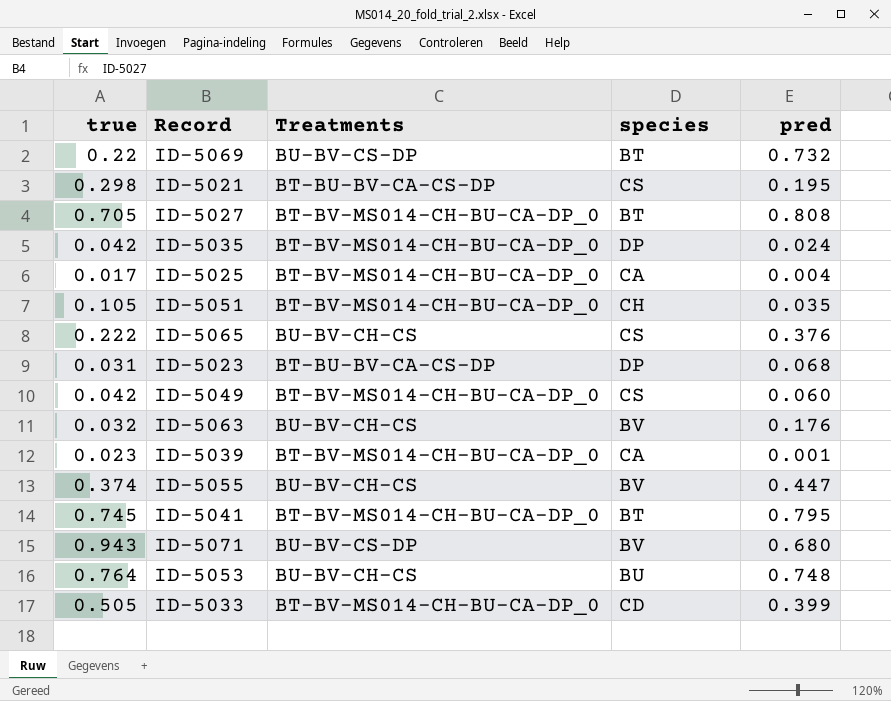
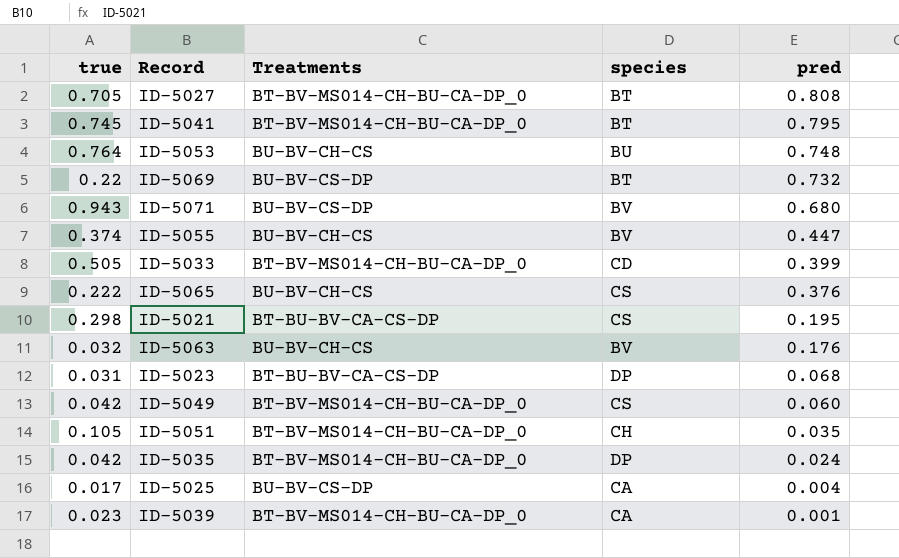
row order: none -> pred descending
ID-5025 | Treatments: BT-BV-MS014-CH-BU-CA-DP_0 -> BU-BV-CS-DP

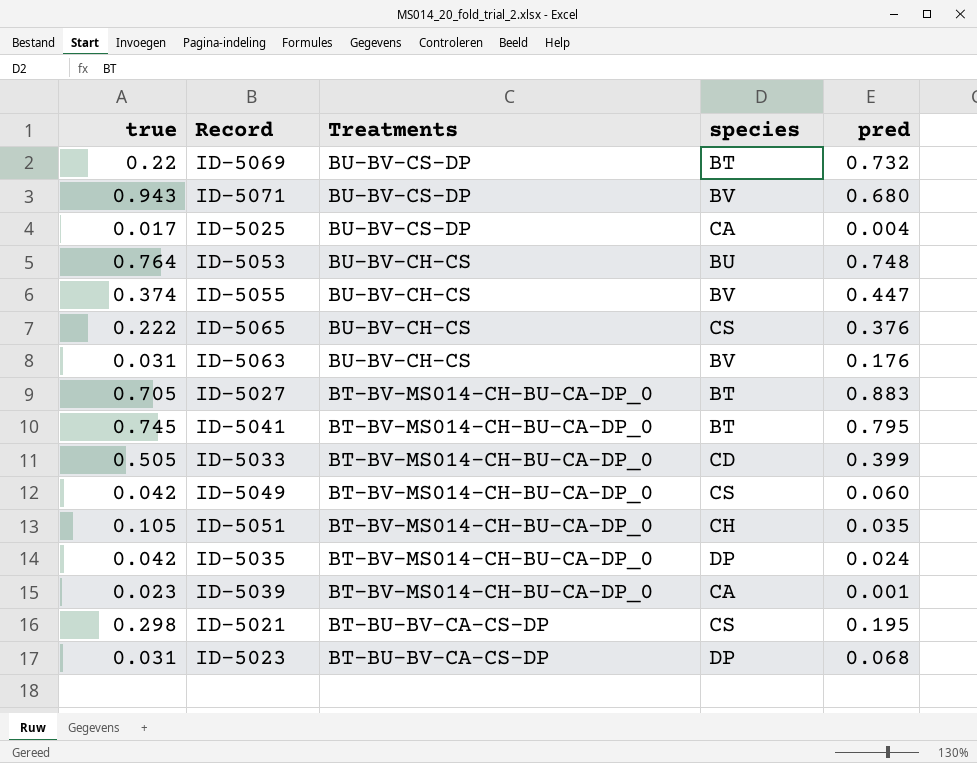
row order: pred descending -> Treatments descending
ID-5063 | true: 0.032 -> 0.031
ID-5027 | pred: 0.808 -> 0.883

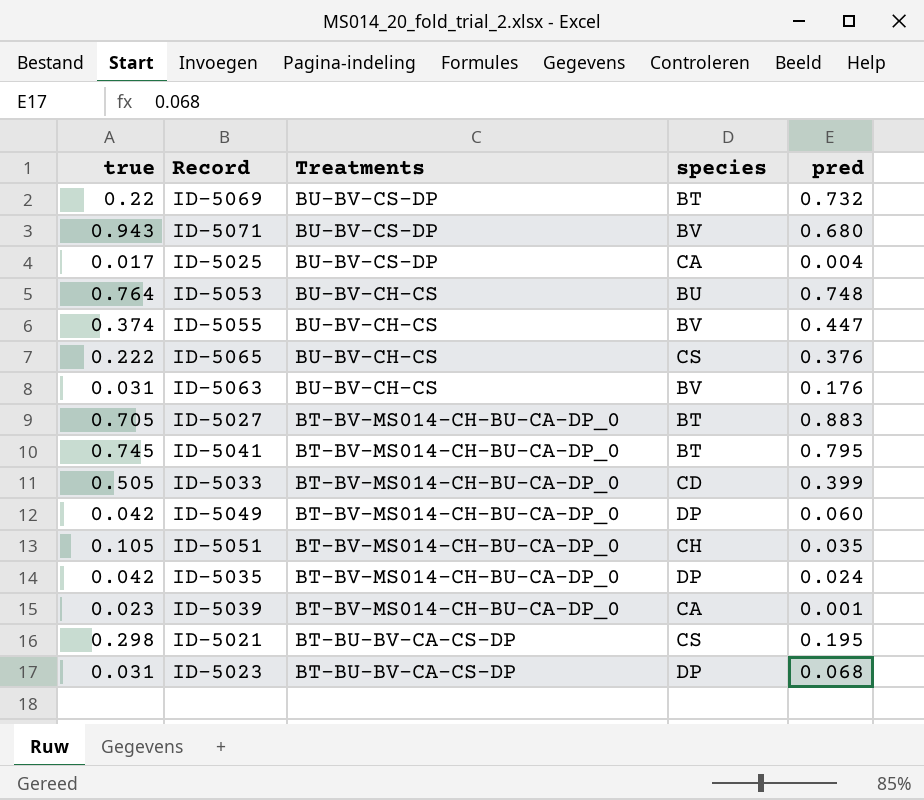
ID-5049 | species: CS -> DP

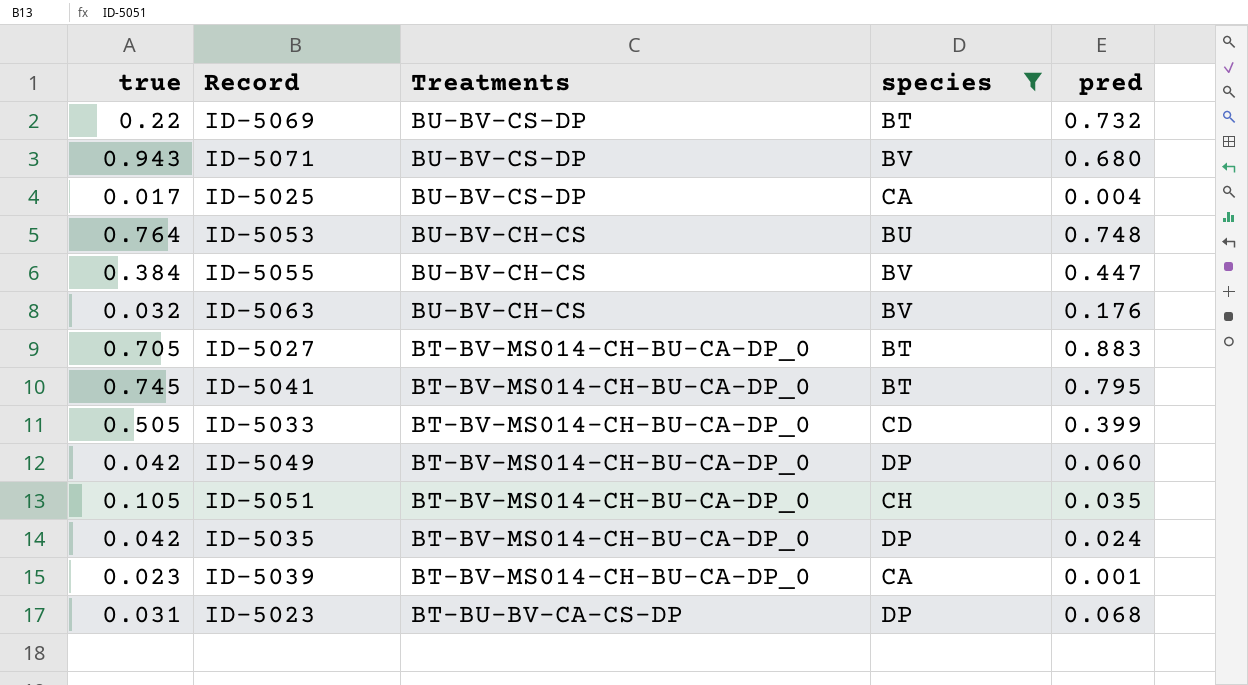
filter: none -> species != CS
ID-5055 | true: 0.374 -> 0.384
ID-5063 | true: 0.031 -> 0.032

